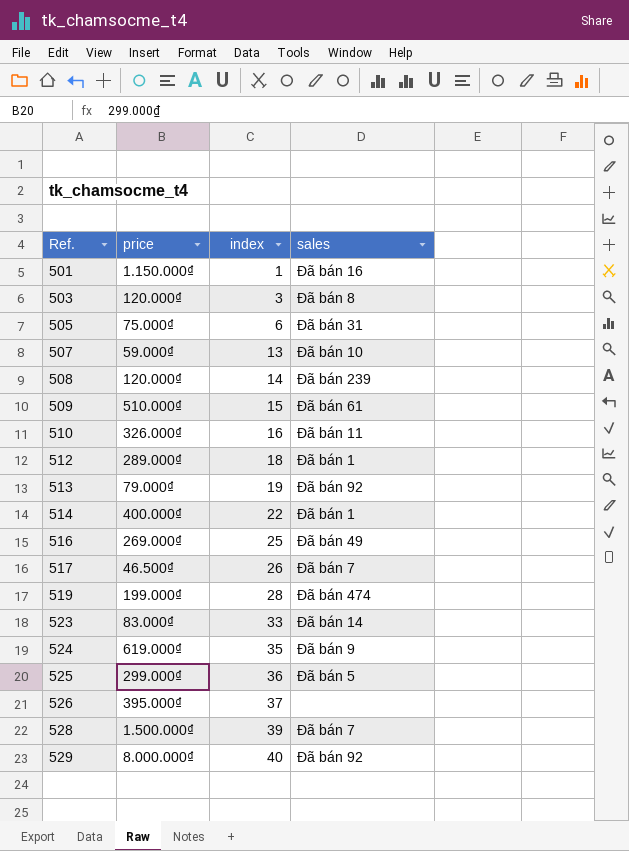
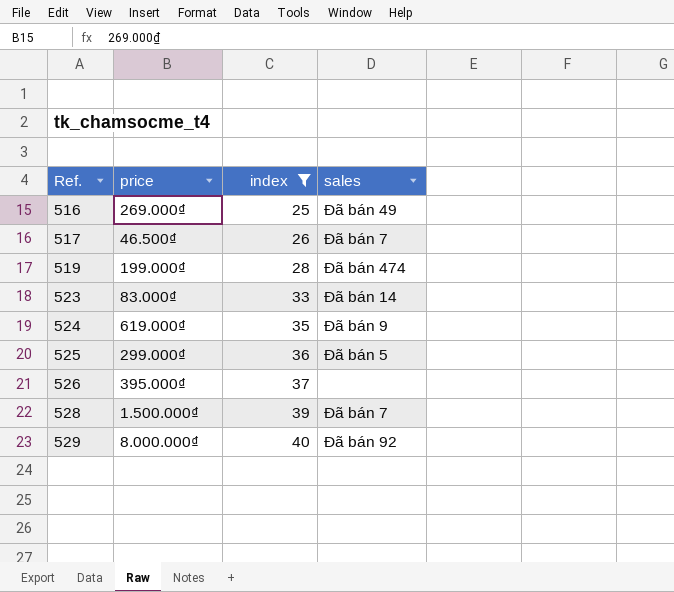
filter: none -> index >= 25

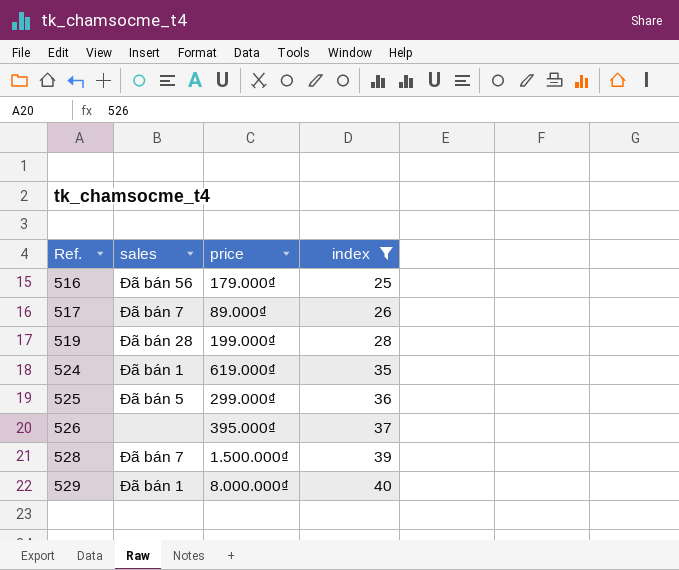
column sales | position: 4 -> 2
row 523: 83.000₫ | 33 | Đã bán 14 -> none
516 | sales: Đã bán 49 -> Đã bán 56
516 | price: 269.000₫ -> 179.000₫
517 | price: 46.500₫ -> 89.000₫
519 | sales: Đã bán 474 -> Đã bán 28
524 | sales: Đã bán 9 -> Đã bán 1
529 | sales: Đã bán 92 -> Đã bán 1

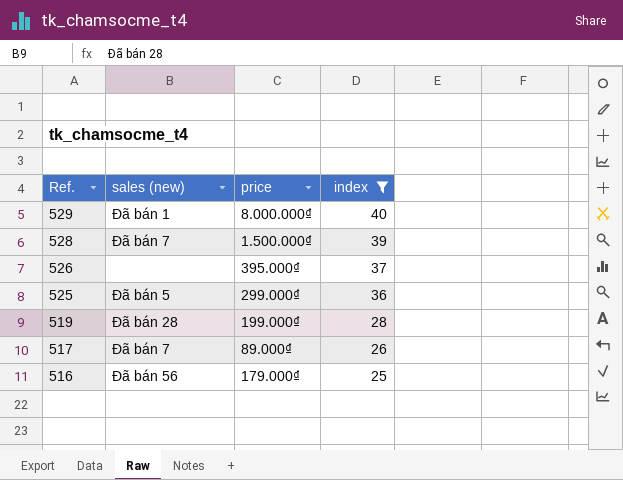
row order: Ref. ascending -> Ref. descending
column name: sales -> sales (new)
row 524: Đã bán 1 | 619.000₫ | 35 -> none

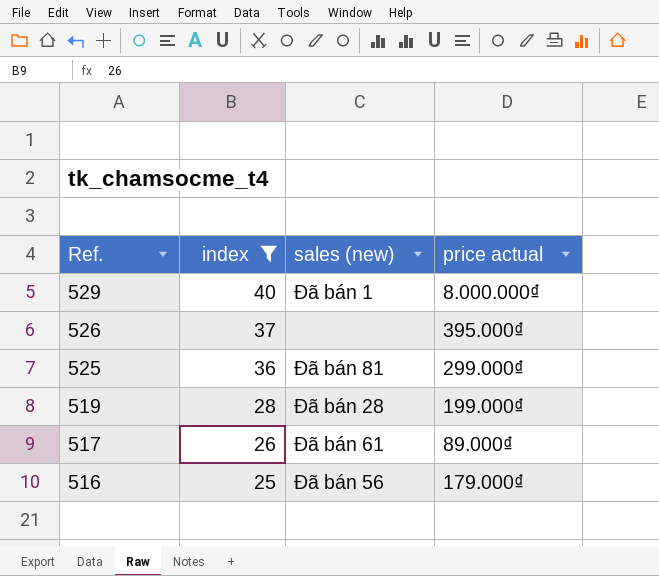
column index | position: 4 -> 2
column name: price -> price actual
row 528: Đã bán 7 | 1.500.000₫ | 39 -> none
525 | sales (new): Đã bán 5 -> Đã bán 81
517 | sales (new): Đã bán 7 -> Đã bán 61

